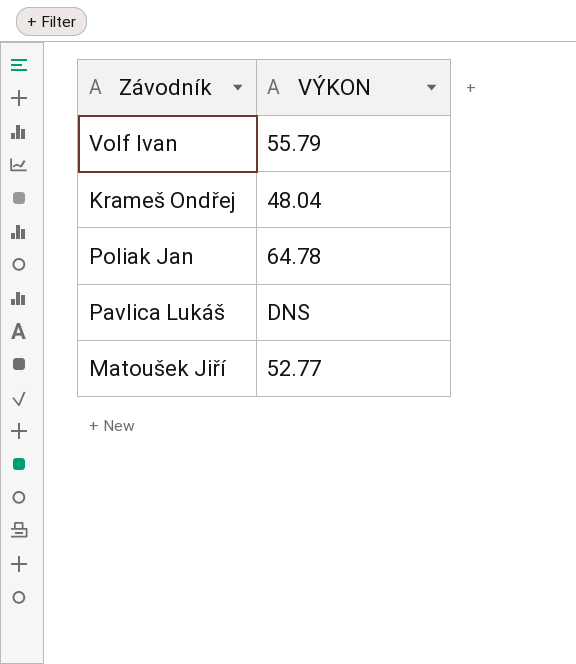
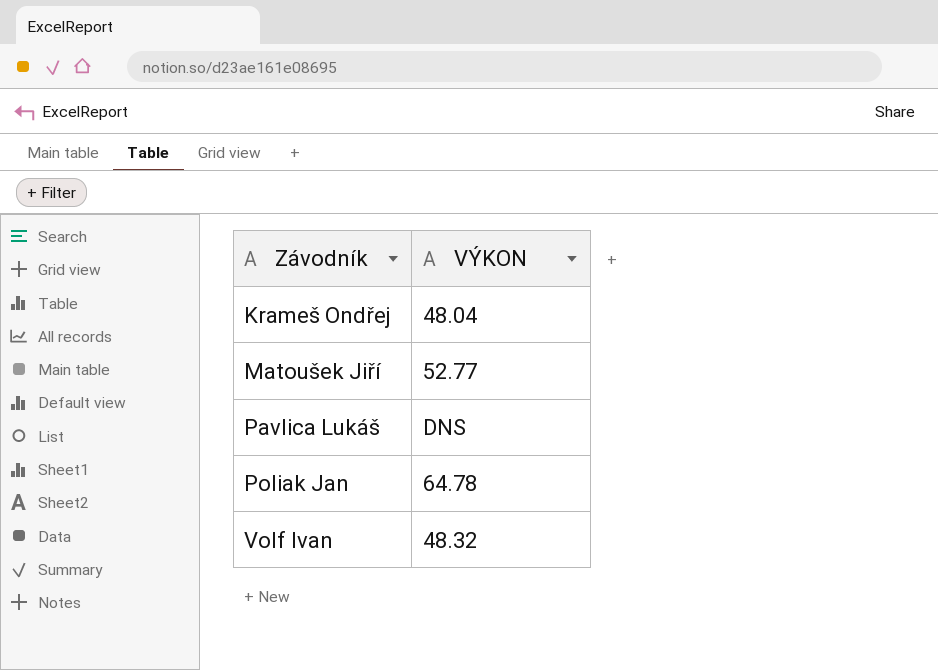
row order: none -> Závodník ascending
Volf Ivan | VÝKON: 55.79 -> 48.32

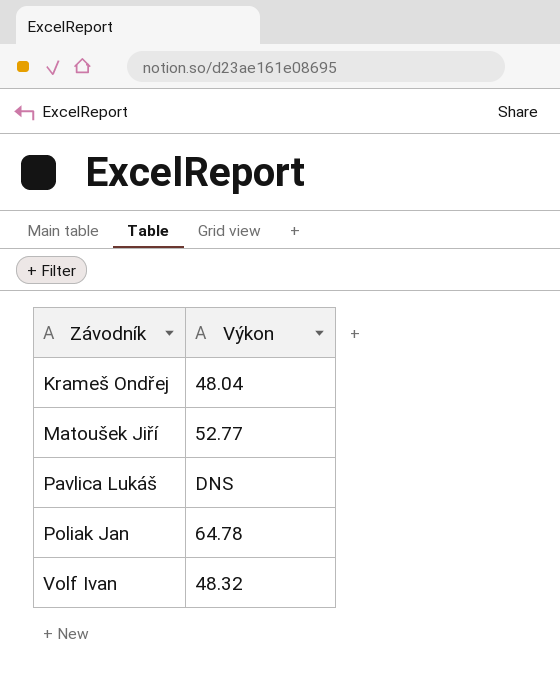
column name: VÝKON -> Výkon

